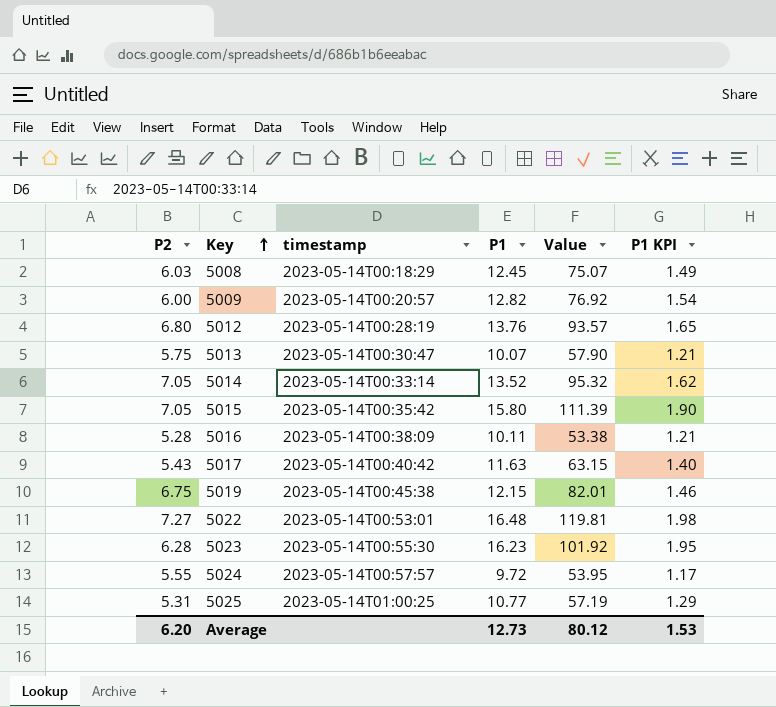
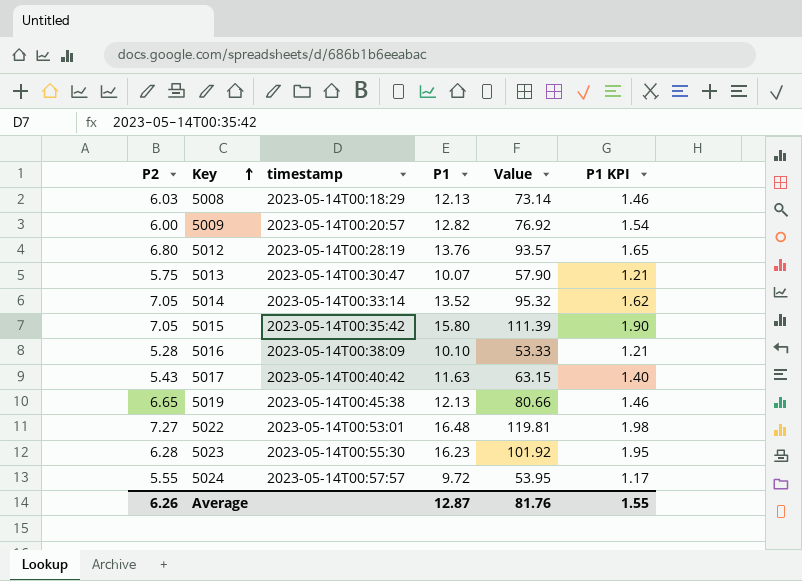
row 5025: 5.31 | 2023-05-14T01:00:25 | 10.77 | 57.19 | 1.29 -> none
5008 | P1: 12.45 -> 12.13
5008 | Value: 75.07 -> 73.14
5008 | P1 KPI: 1.49 -> 1.46
5016 | P1: 10.11 -> 10.10
5016 | Value: 53.38 -> 53.33
5019 | P2: 6.75 -> 6.65
5019 | P1: 12.15 -> 12.13
5019 | Value: 82.01 -> 80.66
Average | P2: 6.20 -> 6.26
Average | P1: 12.73 -> 12.87
Average | Value: 80.12 -> 81.76
Average | P1 KPI: 1.53 -> 1.55

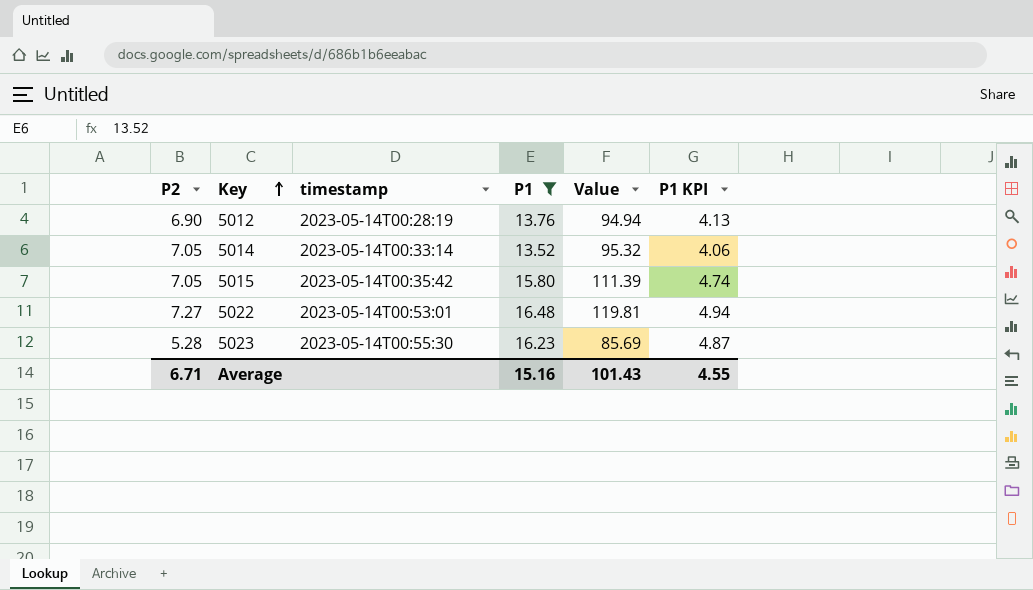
filter: none -> P1 >= 13.52
column P1 KPI | formula: [P1] * 0.12 -> [P1] * 0.3
5012 | P2: 6.80 -> 6.90
5012 | Value: 93.57 -> 94.94
5023 | P2: 6.28 -> 5.28
5023 | Value: 101.92 -> 85.69
Average | P2: 6.26 -> 6.71
Average | P1: 12.87 -> 15.16
Average | Value: 81.76 -> 101.43
Average | P1 KPI: 1.55 -> 4.55

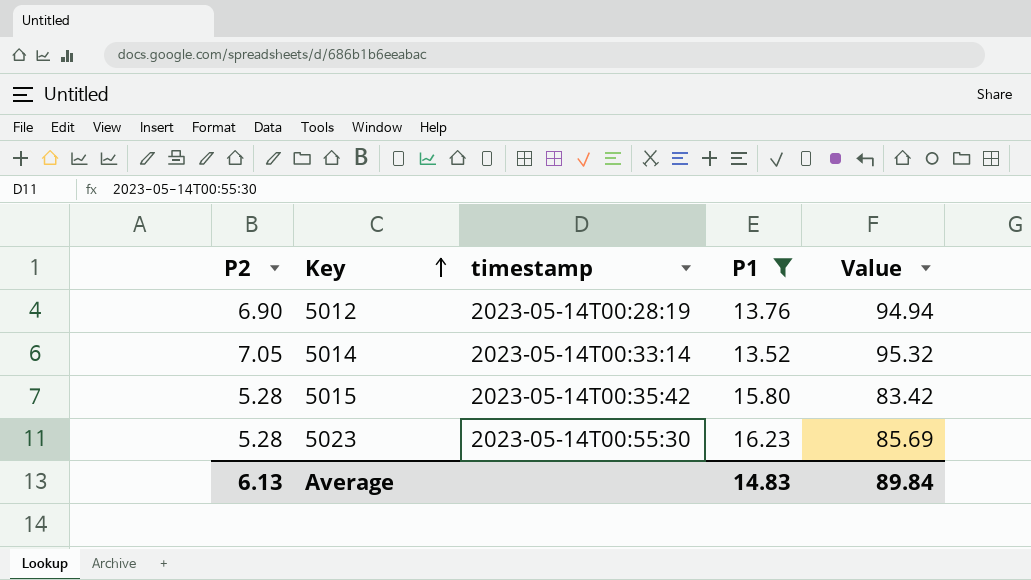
column P1 KPI | formula: [P1] * 0.3 -> none
row 5022: 7.27 | 2023-05-14T00:53:01 | 16.48 | 119.81 | 4.94 -> none
5015 | P2: 7.05 -> 5.28
5015 | Value: 111.39 -> 83.42
Average | P2: 6.71 -> 6.13
Average | P1: 15.16 -> 14.83
Average | Value: 101.43 -> 89.84

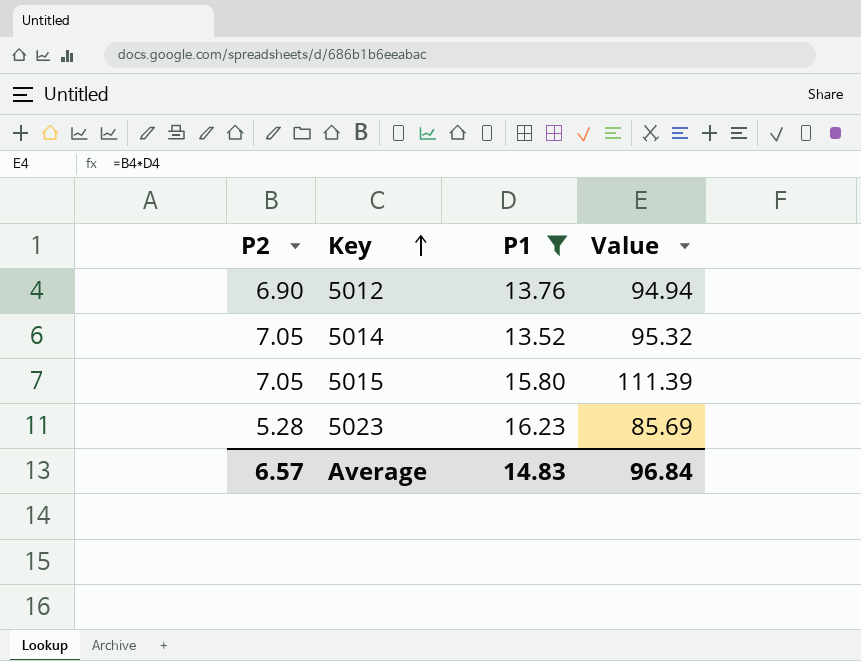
column timestamp | position: 3 -> none
5015 | P2: 5.28 -> 7.05
5015 | Value: 83.42 -> 111.39
Average | P2: 6.13 -> 6.57
Average | Value: 89.84 -> 96.84

